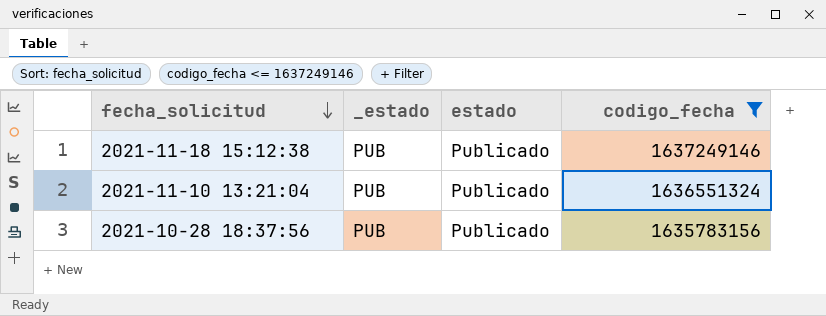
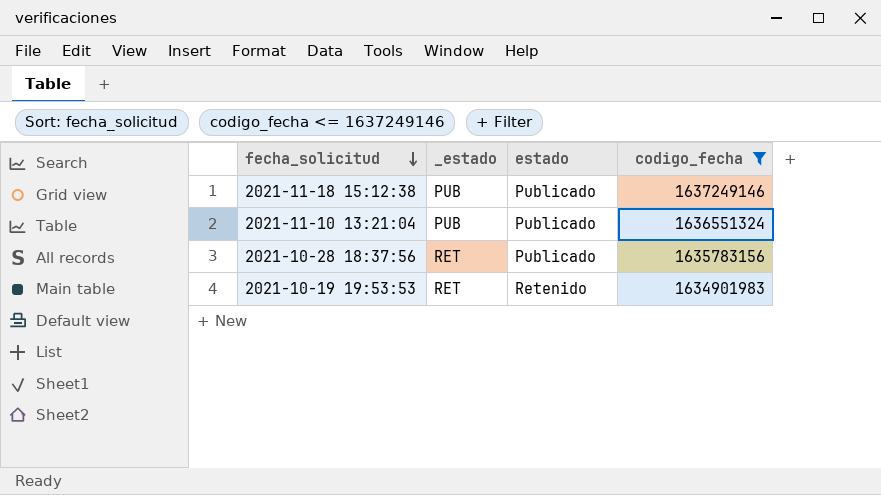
2021-10-28 18:37:56 | _estado: PUB -> RET
row 2021-10-19 19:53:53: none -> RET | Retenido | 1634901983

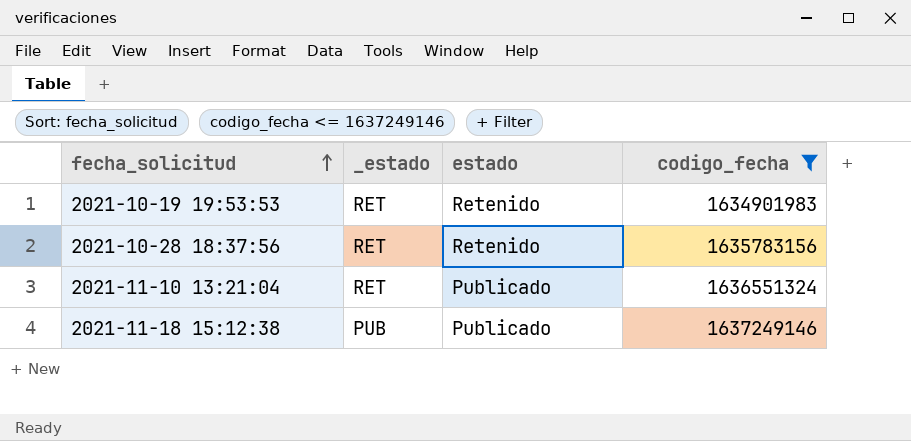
row order: fecha_solicitud descending -> fecha_solicitud ascending
2021-10-28 18:37:56 | estado: Publicado -> Retenido
2021-11-10 13:21:04 | _estado: PUB -> RET

